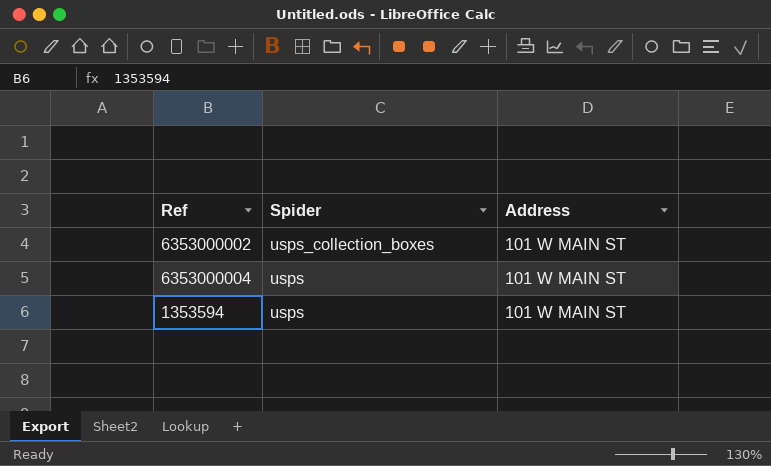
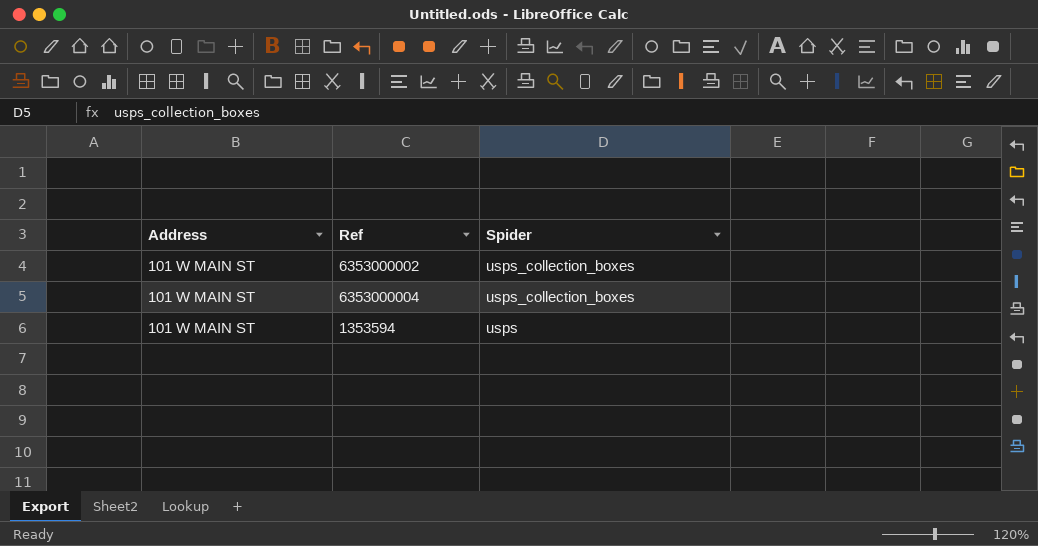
column Address | position: 3 -> 1
6353000004 | Spider: usps -> usps_collection_boxes

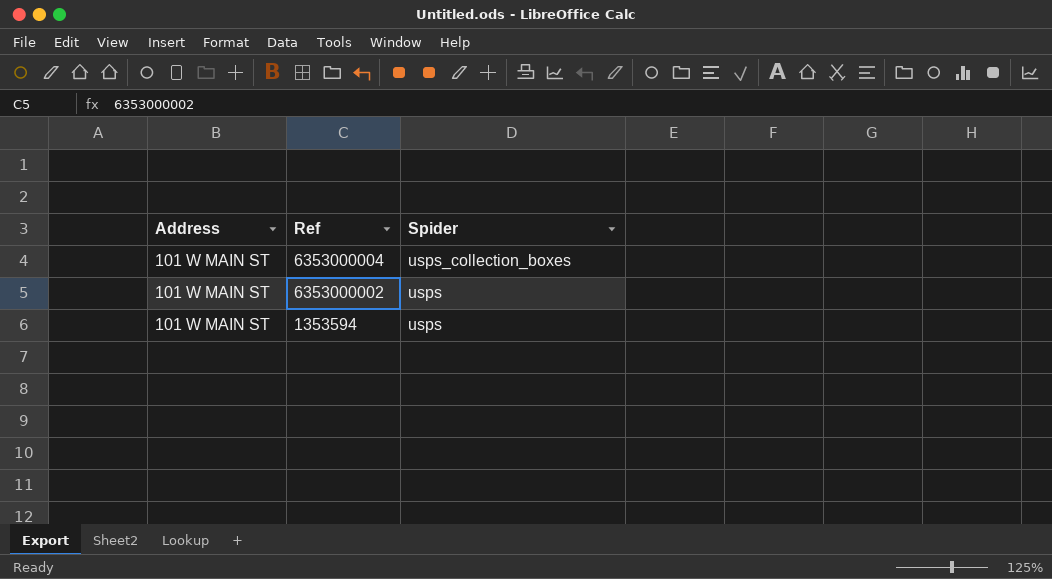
row order: Spider descending -> Ref descending
6353000002 | Spider: usps_collection_boxes -> usps

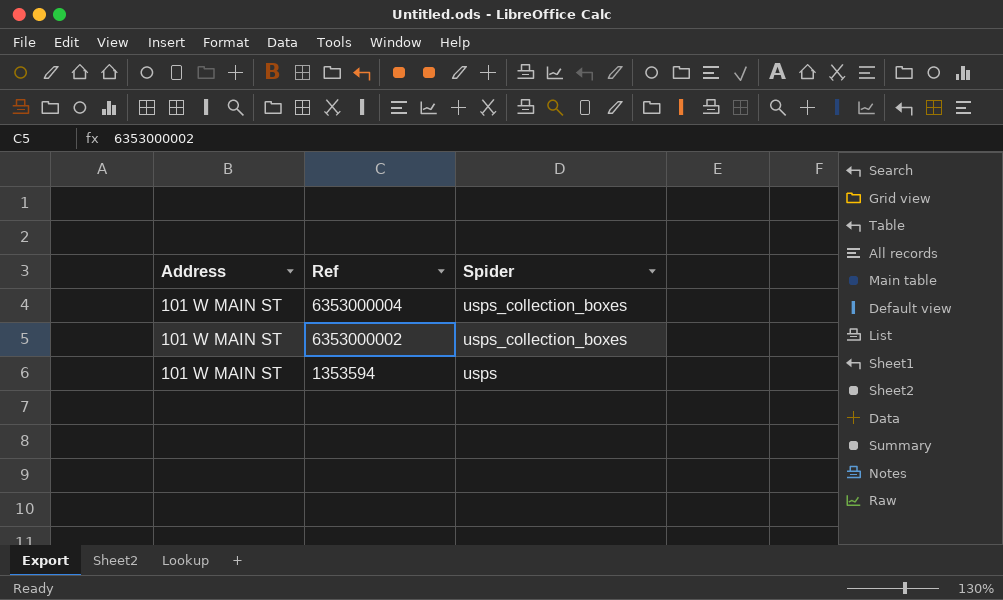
6353000002 | Spider: usps -> usps_collection_boxes

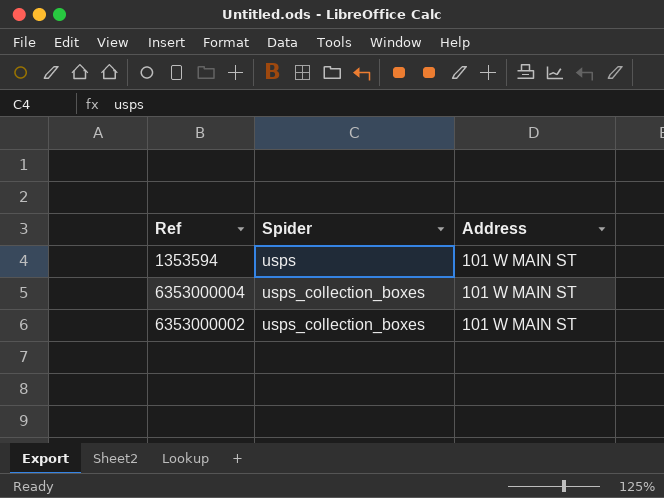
row order: Ref descending -> Spider ascending
column Address | position: 1 -> 3

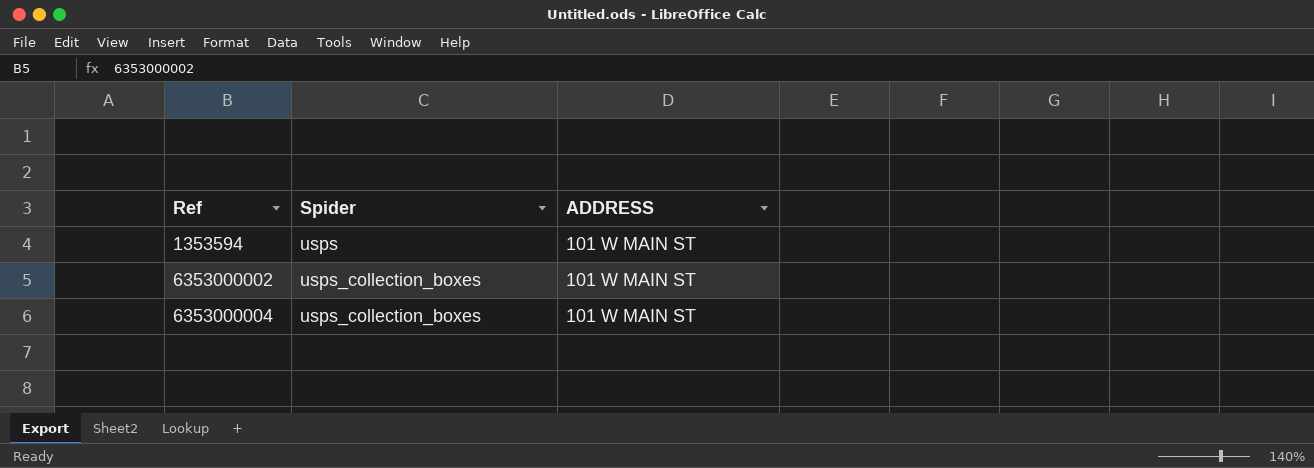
row order: Spider ascending -> Ref ascending
column name: Address -> ADDRESS

